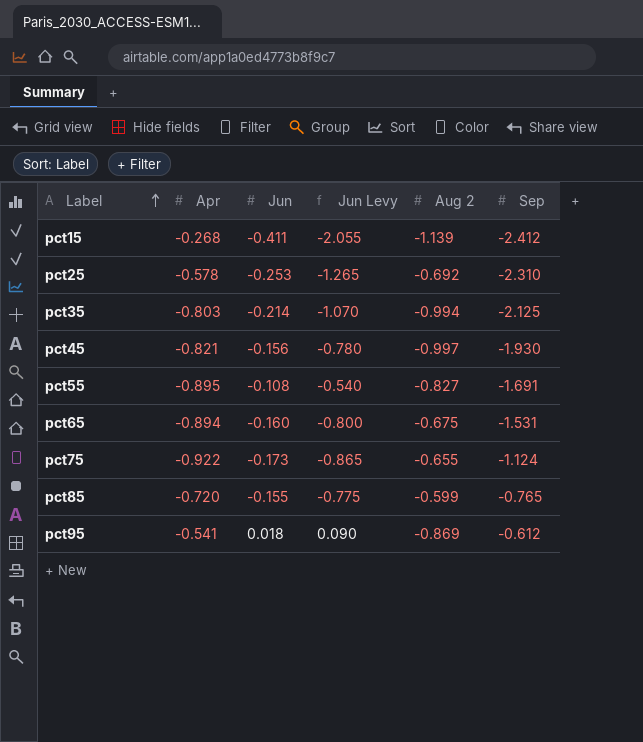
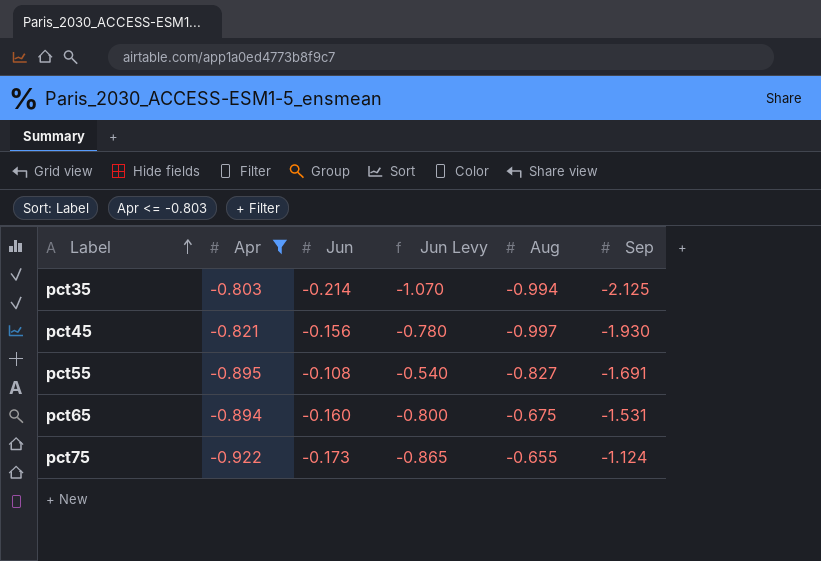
filter: none -> Apr <= -0.803
column name: Aug 2 -> Aug

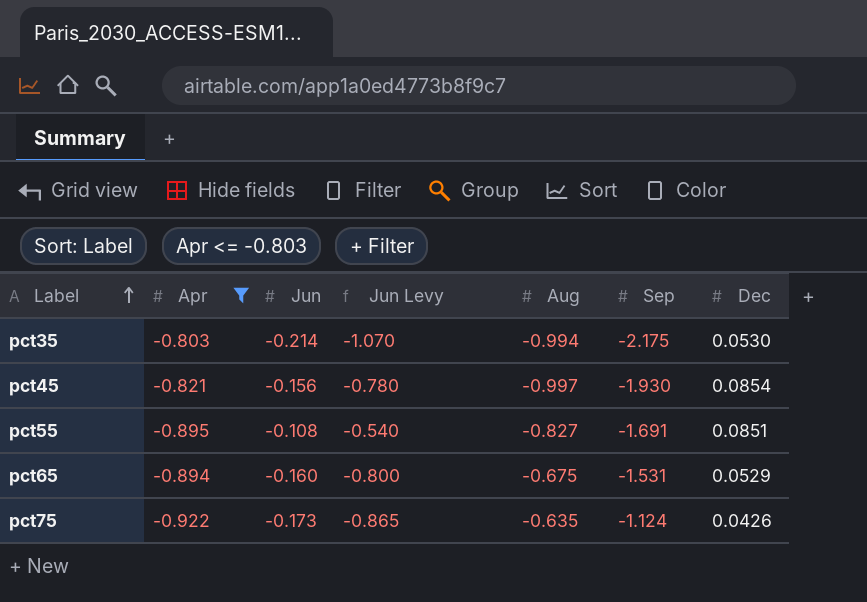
column Dec | position: none -> 7
pct35 | Sep: -2.125 -> -2.175
pct75 | Aug: -0.655 -> -0.635

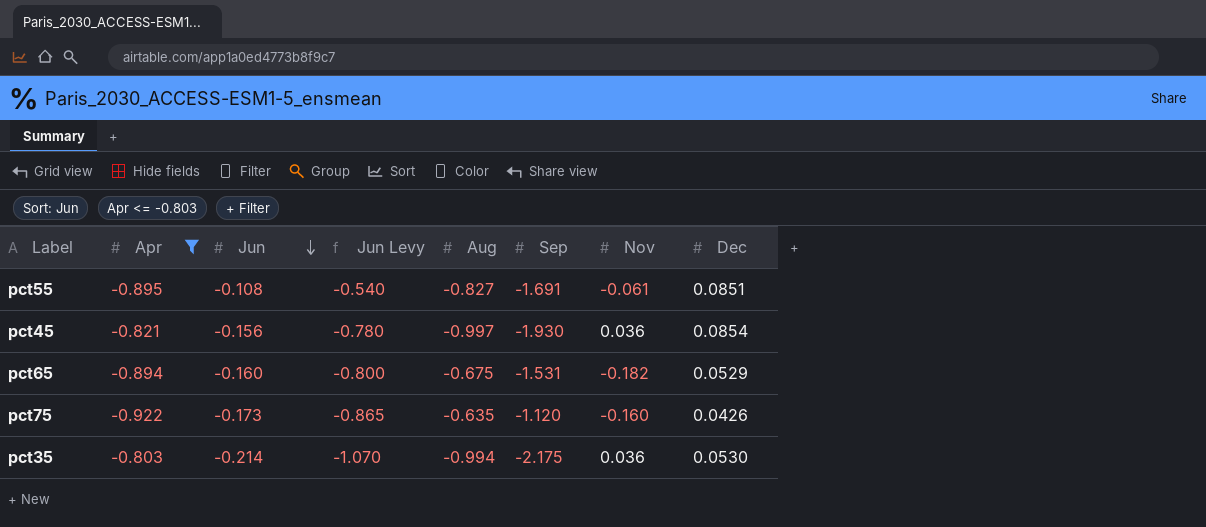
row order: Label ascending -> Jun descending
column Nov | position: none -> 7
pct75 | Sep: -1.124 -> -1.120

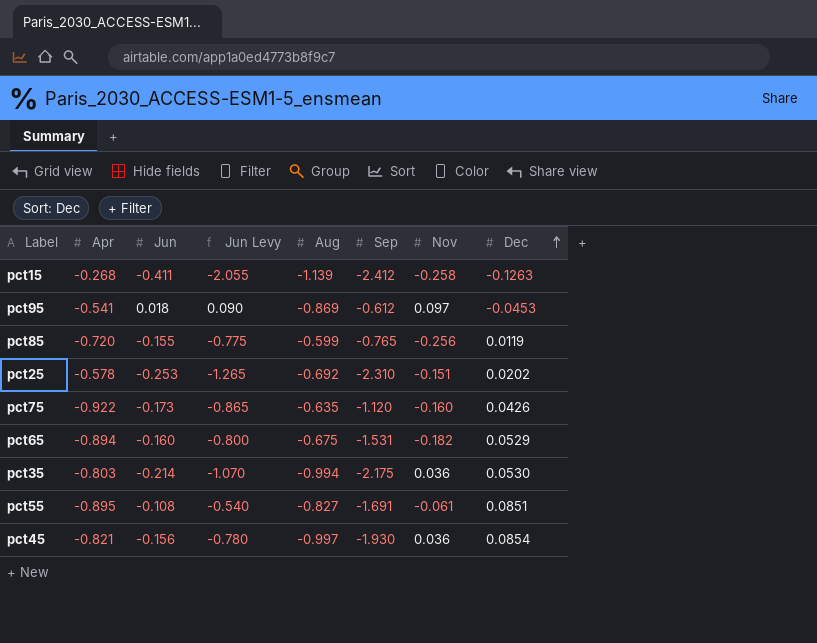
filter: Apr <= -0.803 -> none
row order: Jun descending -> Dec ascending

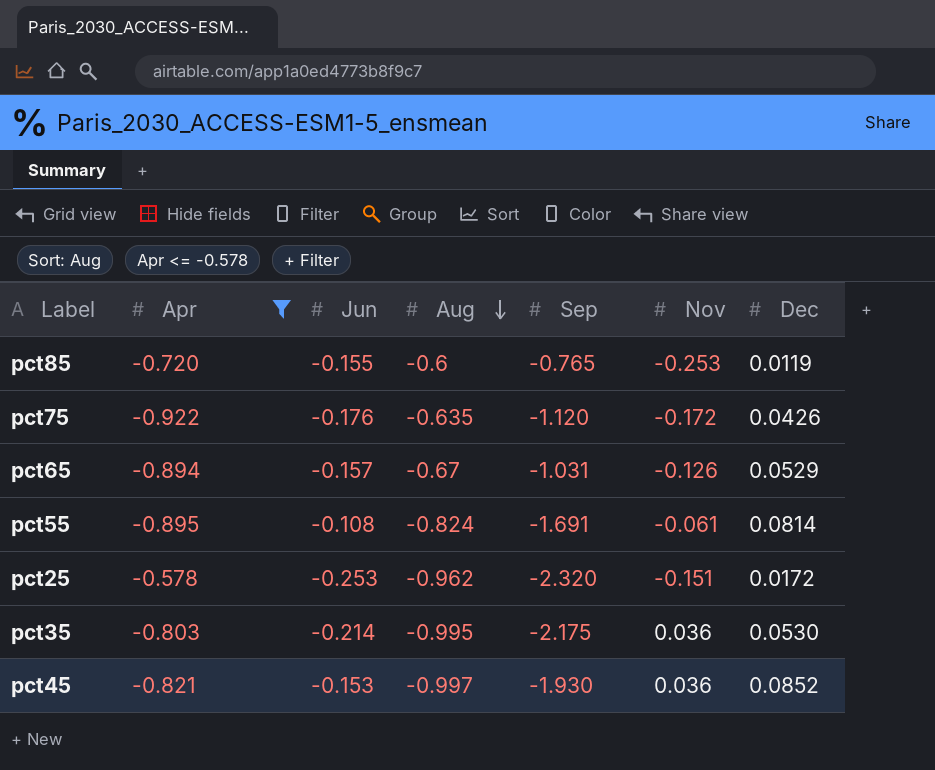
filter: none -> Apr <= -0.578
row order: Dec ascending -> Aug descending
column Jun Levy | formula: [Jun] * 5 -> none
pct85 | Aug: -0.599 -> -0.6
pct85 | Nov: -0.256 -> -0.253
pct75 | Jun: -0.173 -> -0.176
pct75 | Nov: -0.160 -> -0.172
pct65 | Jun: -0.160 -> -0.157
pct65 | Aug: -0.675 -> -0.67
pct65 | Sep: -1.531 -> -1.031
pct65 | Nov: -0.182 -> -0.126
pct55 | Aug: -0.827 -> -0.824
pct55 | Dec: 0.0851 -> 0.0814
pct25 | Aug: -0.692 -> -0.962
pct25 | Sep: -2.310 -> -2.320
pct25 | Dec: 0.0202 -> 0.0172
pct35 | Aug: -0.994 -> -0.995
pct45 | Jun: -0.156 -> -0.153
pct45 | Dec: 0.0854 -> 0.0852

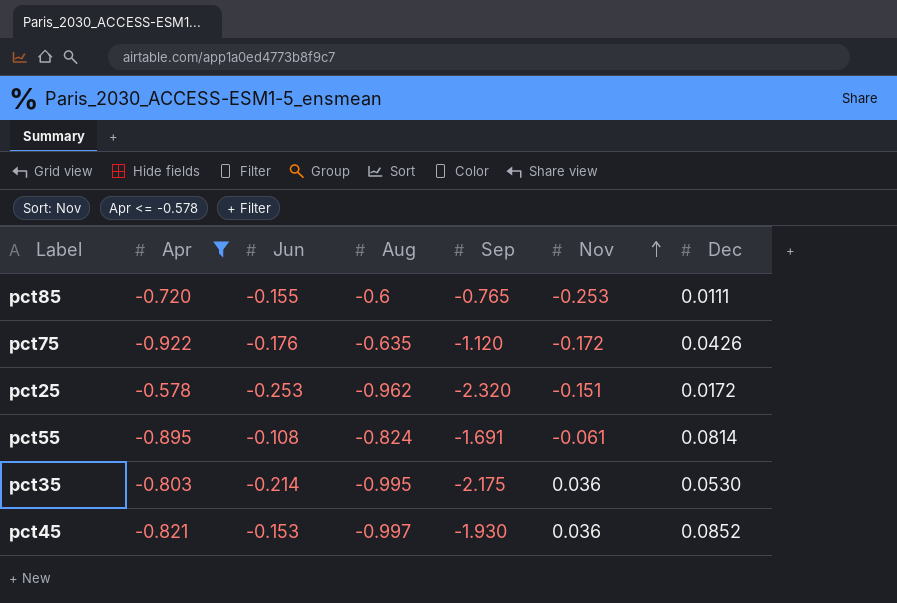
row order: Aug descending -> Nov ascending
row pct65: -0.894 | -0.157 | -0.67 | -1.031 | -0.126 | 0.0529 -> none
pct85 | Dec: 0.0119 -> 0.0111

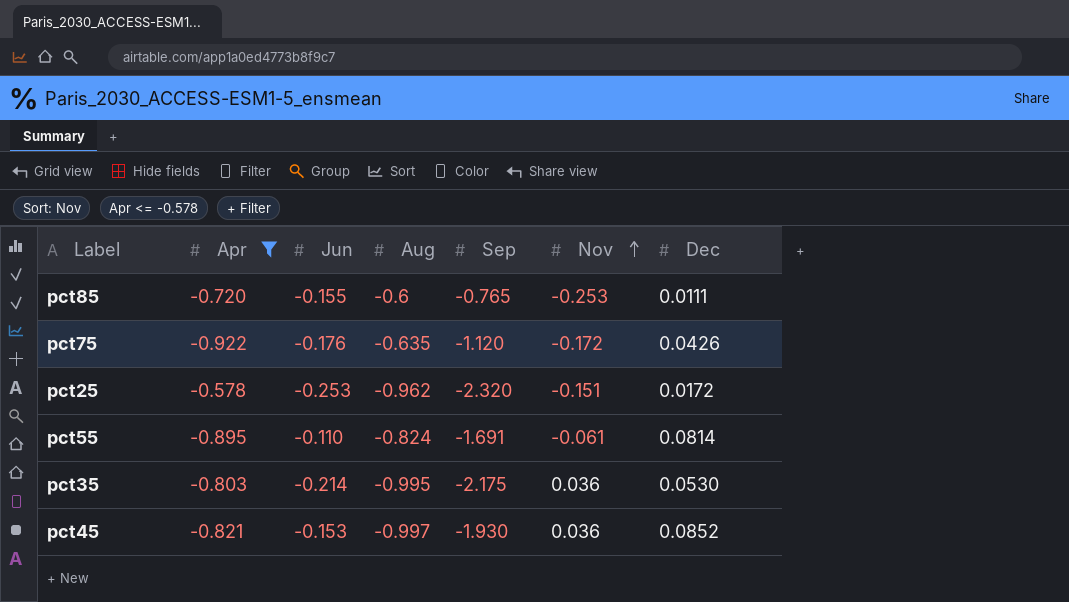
pct55 | Jun: -0.108 -> -0.110

